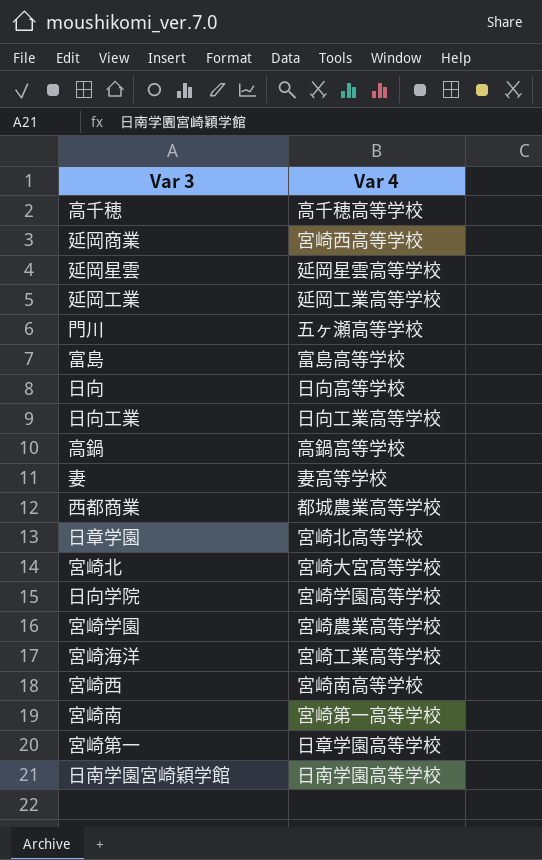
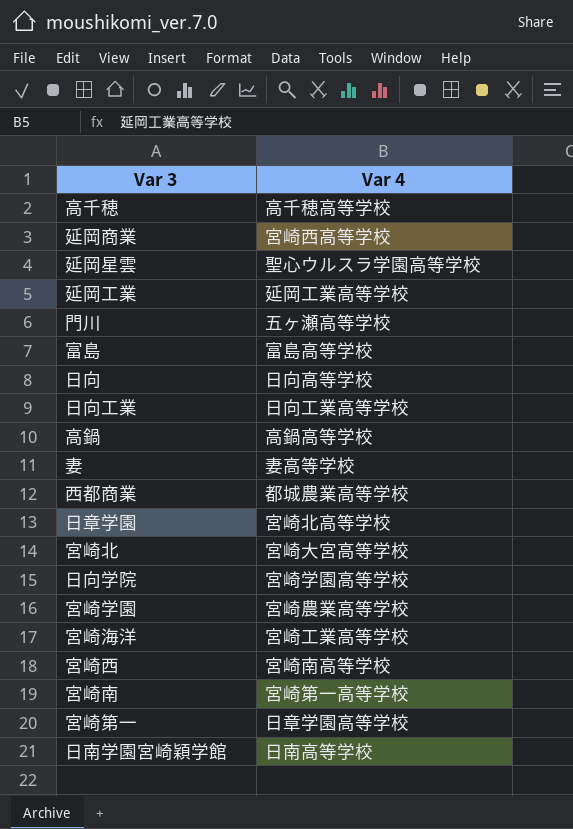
延岡星雲 | Var 4: 延岡星雲高等学校 -> 聖心ウルスラ学園高等学校
日南学園宮崎穎学館 | Var 4: 日南学園高等学校 -> 日南高等学校

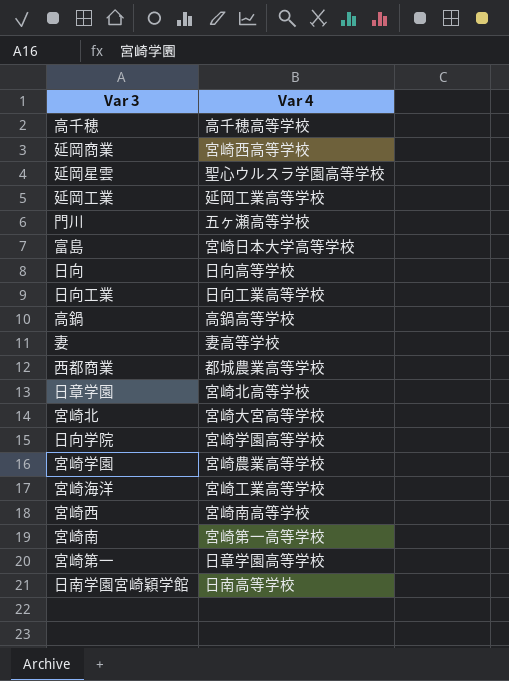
富島 | Var 4: 富島高等学校 -> 宮崎日本大学高等学校

